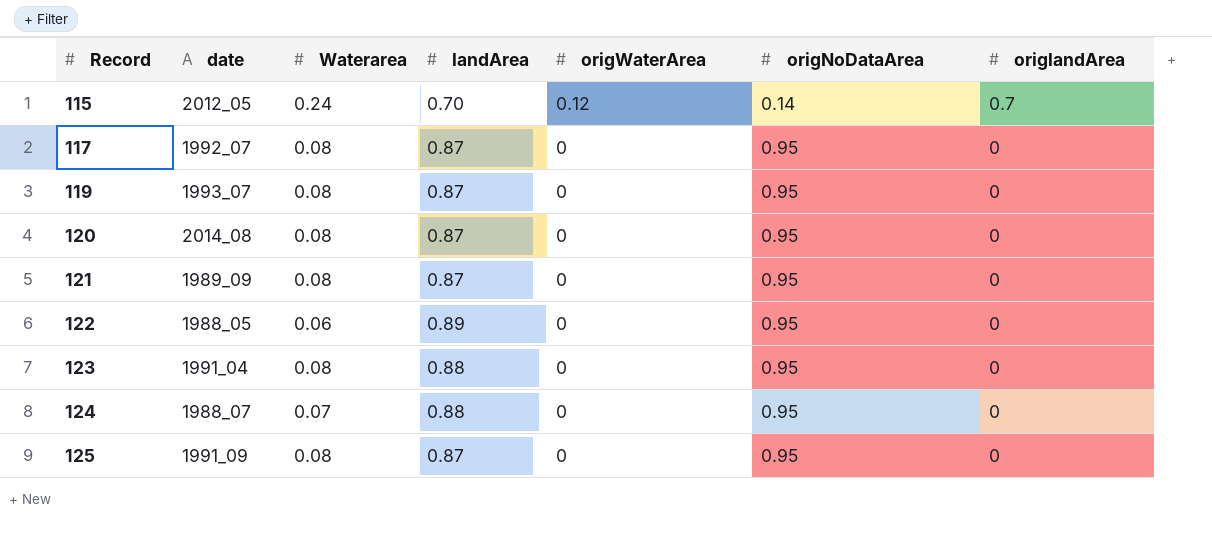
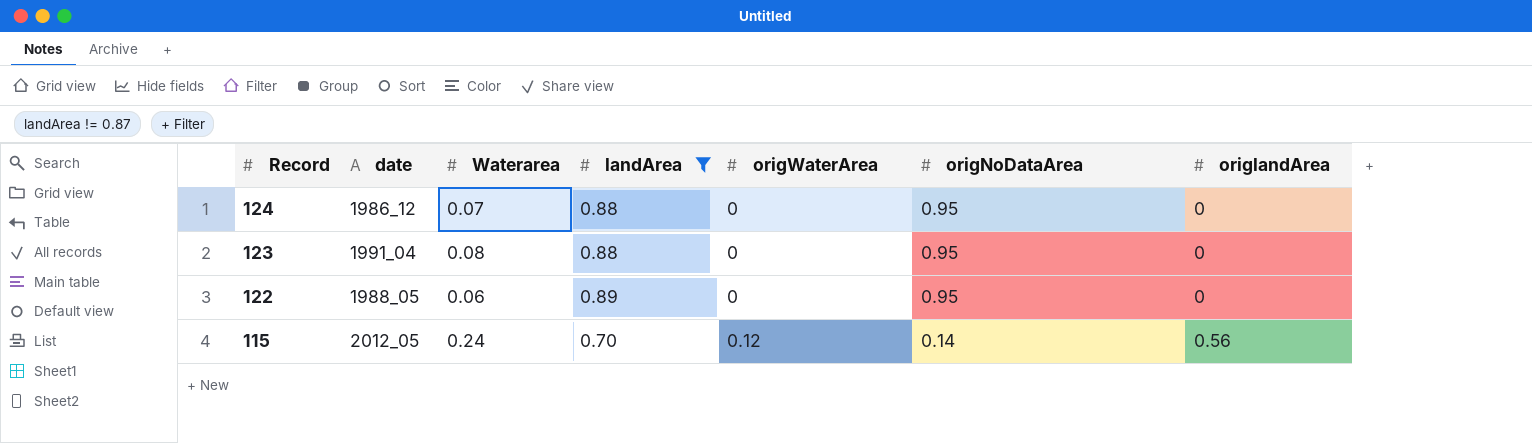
filter: none -> landArea != 0.87
row order: Record ascending -> Record descending
124 | date: 1988_07 -> 1986_12
115 | origlandArea: 0.7 -> 0.56

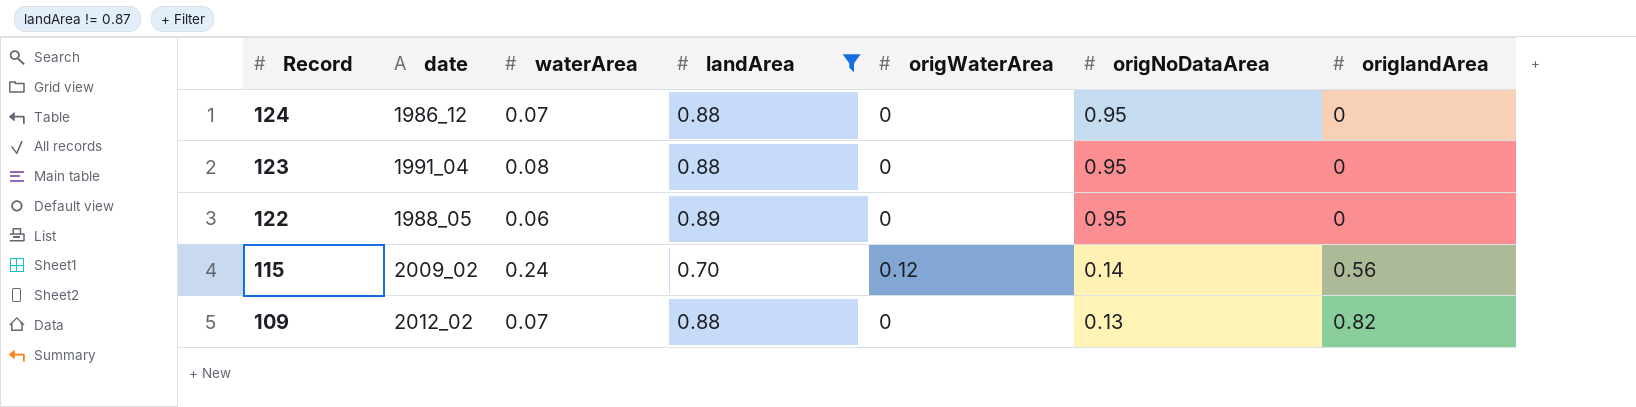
column name: Waterarea -> waterArea
115 | date: 2012_05 -> 2009_02
row 109: none -> 2012_02 | 0.07 | 0.88 | 0 | 0.13 | 0.82

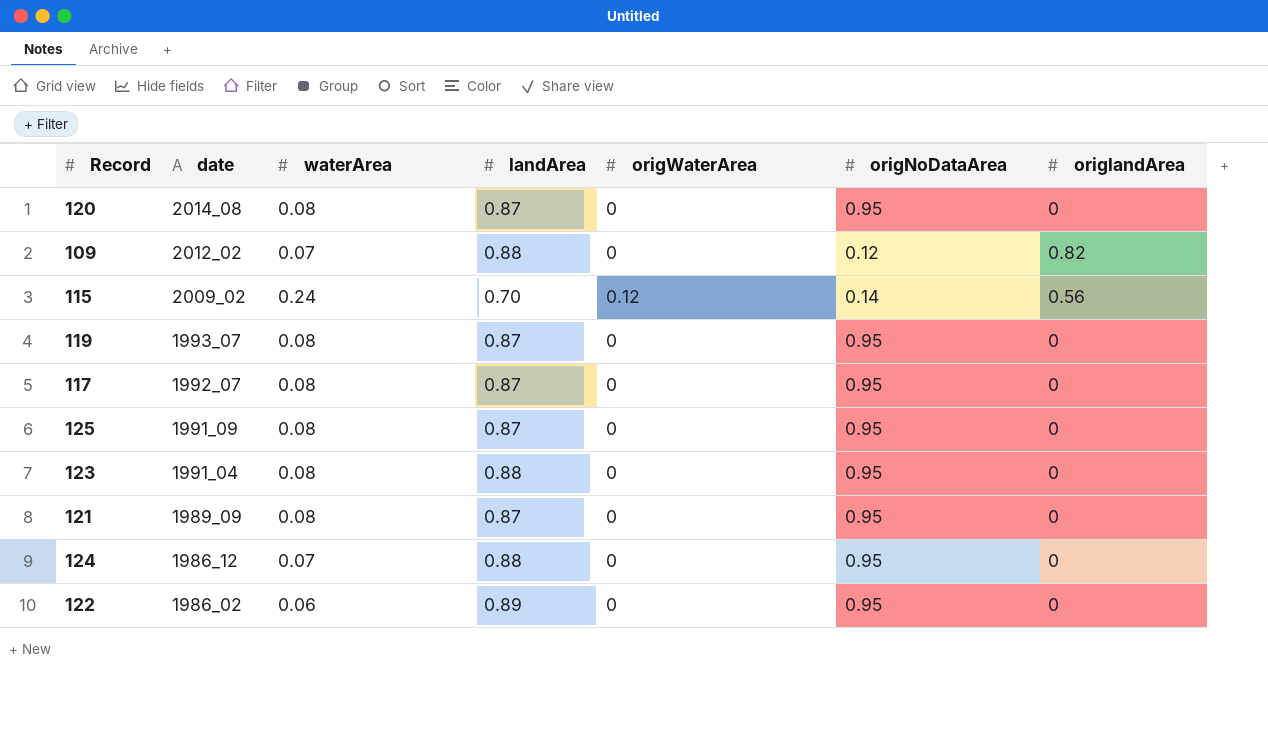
filter: landArea != 0.87 -> none
row order: Record descending -> date descending
109 | origNoDataArea: 0.13 -> 0.12
122 | date: 1988_05 -> 1986_02

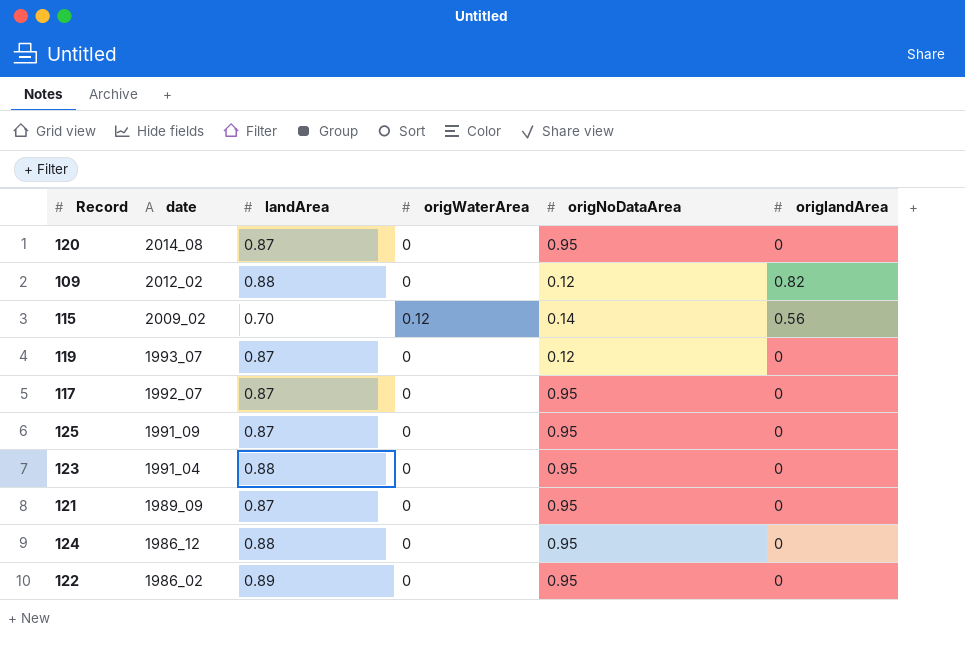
column waterArea | position: 3 -> none
119 | origNoDataArea: 0.95 -> 0.12

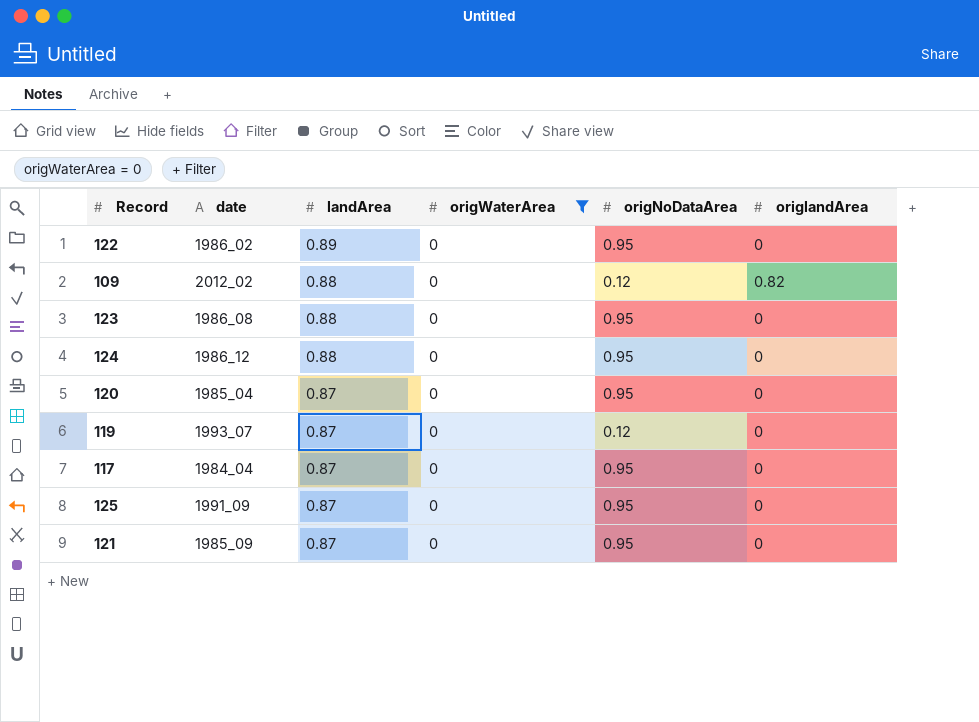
filter: none -> origWaterArea = 0
row order: date descending -> landArea descending
123 | date: 1991_04 -> 1986_08
120 | date: 2014_08 -> 1985_04
117 | date: 1992_07 -> 1984_04
121 | date: 1989_09 -> 1985_09

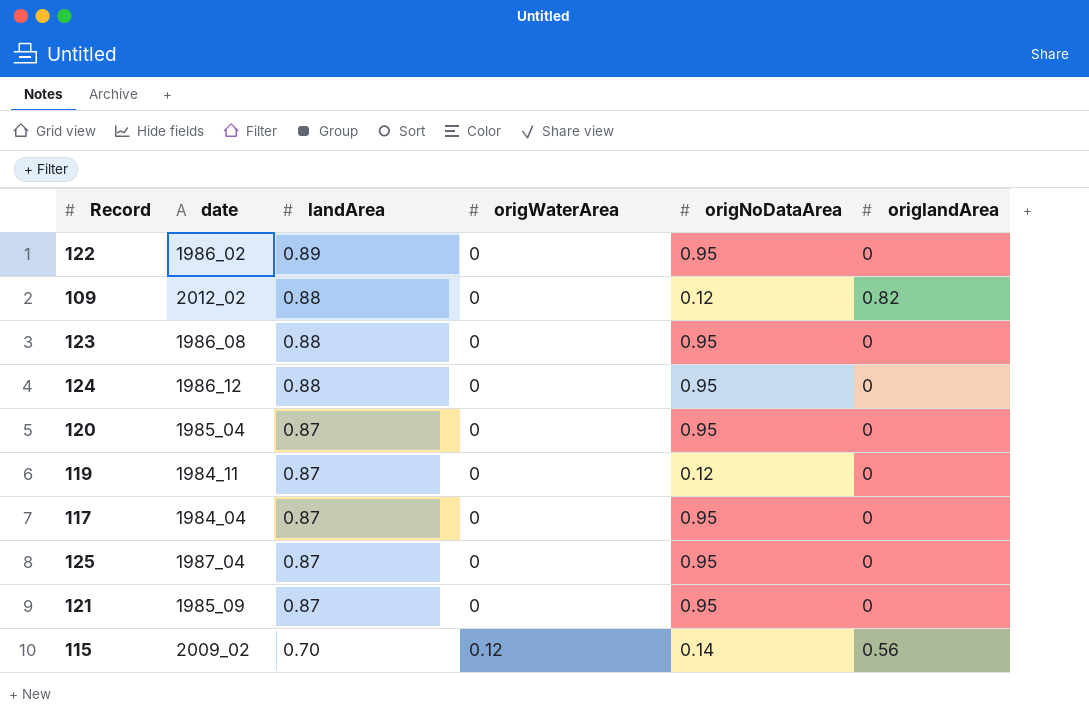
filter: origWaterArea = 0 -> none
119 | date: 1993_07 -> 1984_11
125 | date: 1991_09 -> 1987_04

